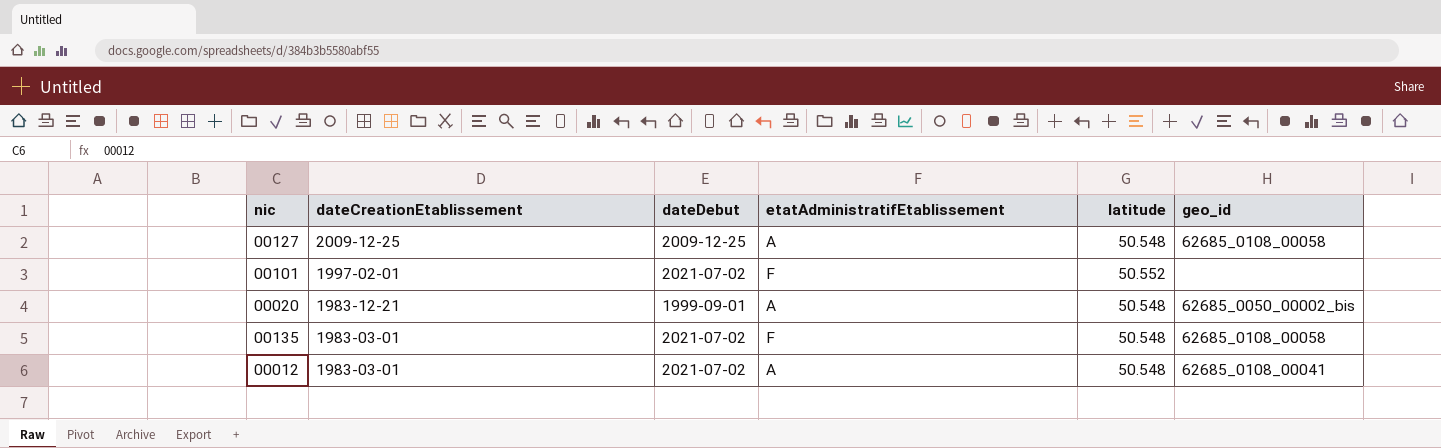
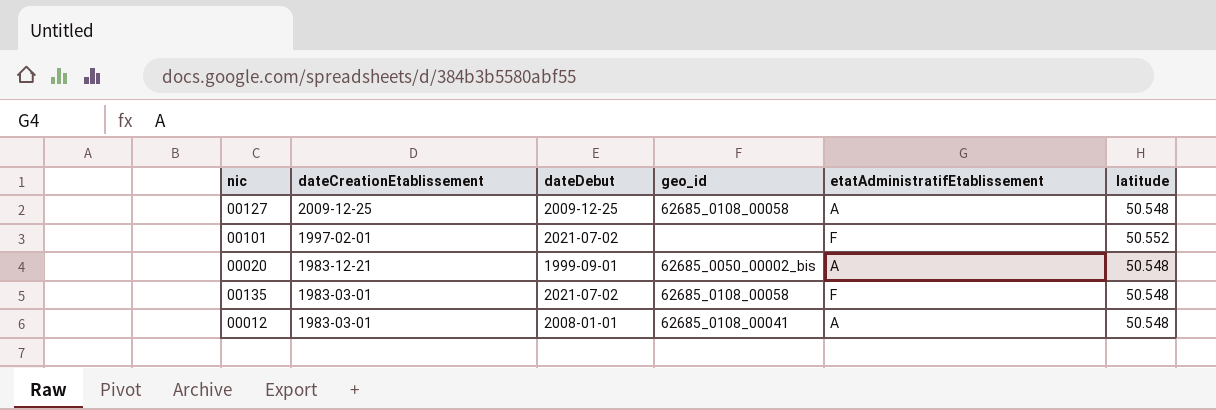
column geo_id | position: 6 -> 4
00012 | dateDebut: 2021-07-02 -> 2008-01-01

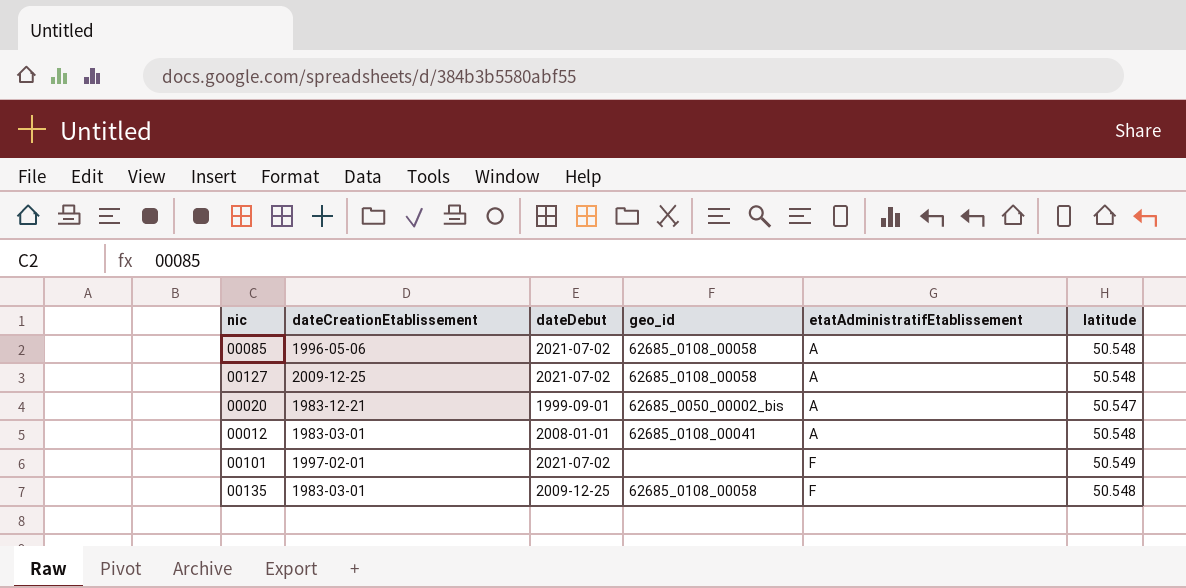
row order: dateCreationEtablissement descending -> etatAdministratifEtablissement ascending
row 00085: none -> 1996-05-06 | 2021-07-02 | 62685_0108_00058 | A | 50.548
00127 | dateDebut: 2009-12-25 -> 2021-07-02
00020 | latitude: 50.548 -> 50.547
00101 | latitude: 50.552 -> 50.549
00135 | dateDebut: 2021-07-02 -> 2009-12-25

